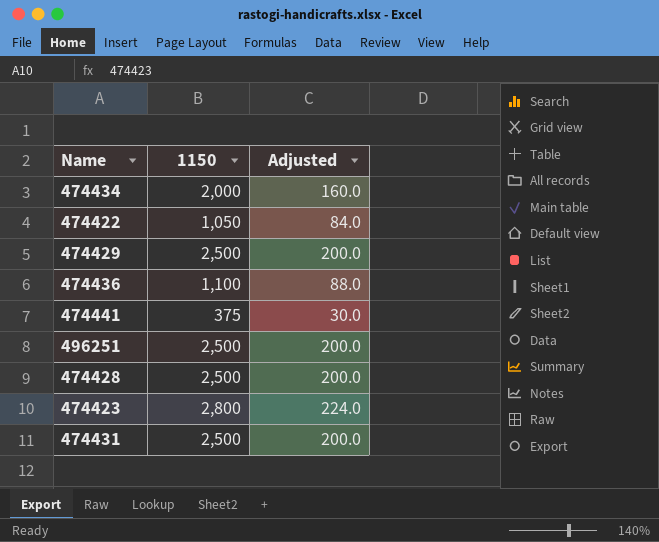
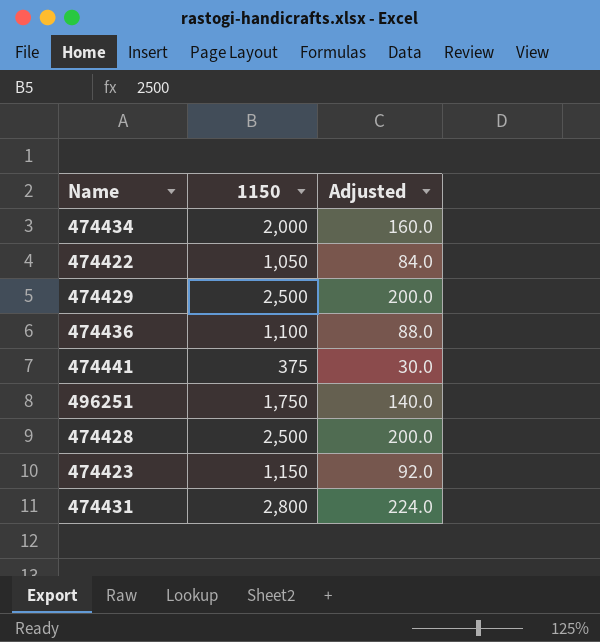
496251 | 1150: 2,500 -> 1,750
496251 | Adjusted: 200.0 -> 140.0
474423 | 1150: 2,800 -> 1,150
474423 | Adjusted: 224.0 -> 92.0
474431 | 1150: 2,500 -> 2,800
474431 | Adjusted: 200.0 -> 224.0

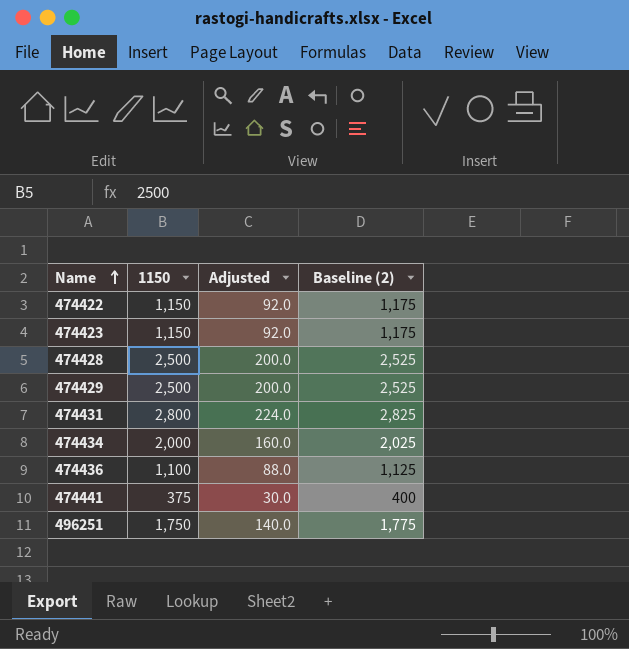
row order: none -> Name ascending
column Baseline (2) | formula: none -> [1150] + 25
474422 | 1150: 1,050 -> 1,150
474422 | Adjusted: 84.0 -> 92.0

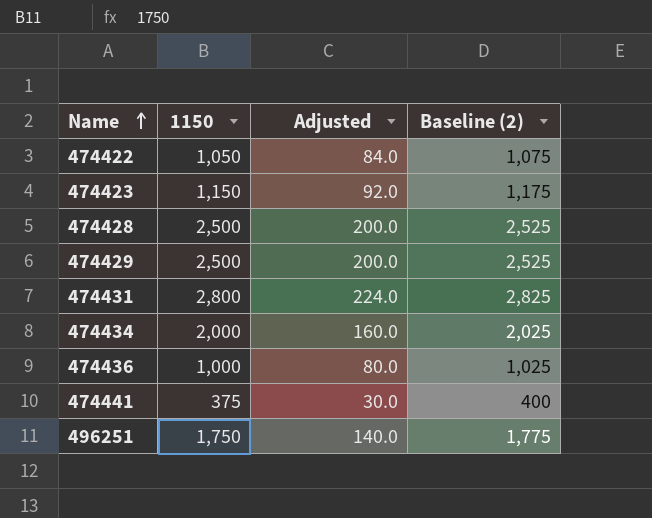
474422 | 1150: 1,150 -> 1,050
474422 | Adjusted: 92.0 -> 84.0
474422 | Baseline (2): 1,175 -> 1,075
474436 | 1150: 1,100 -> 1,000
474436 | Adjusted: 88.0 -> 80.0
474436 | Baseline (2): 1,125 -> 1,025

